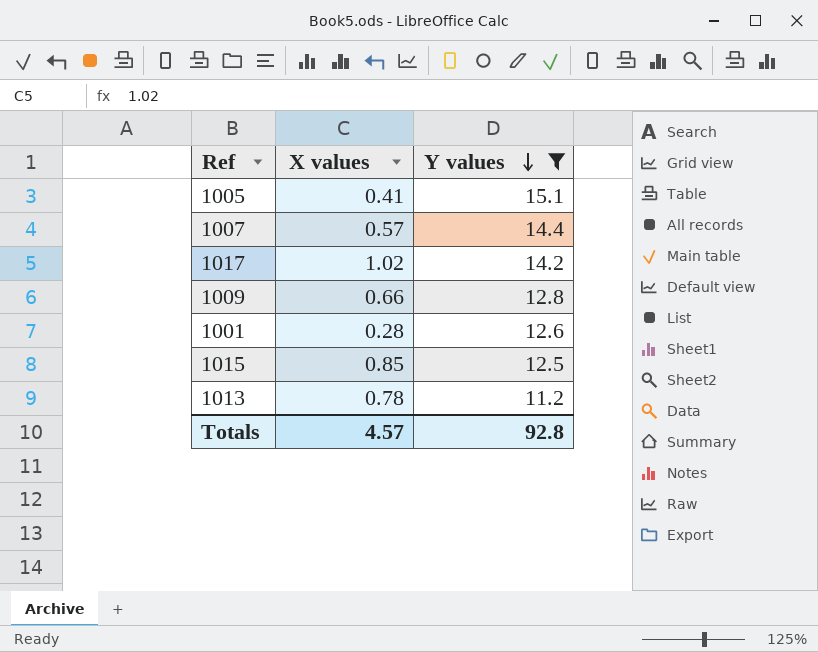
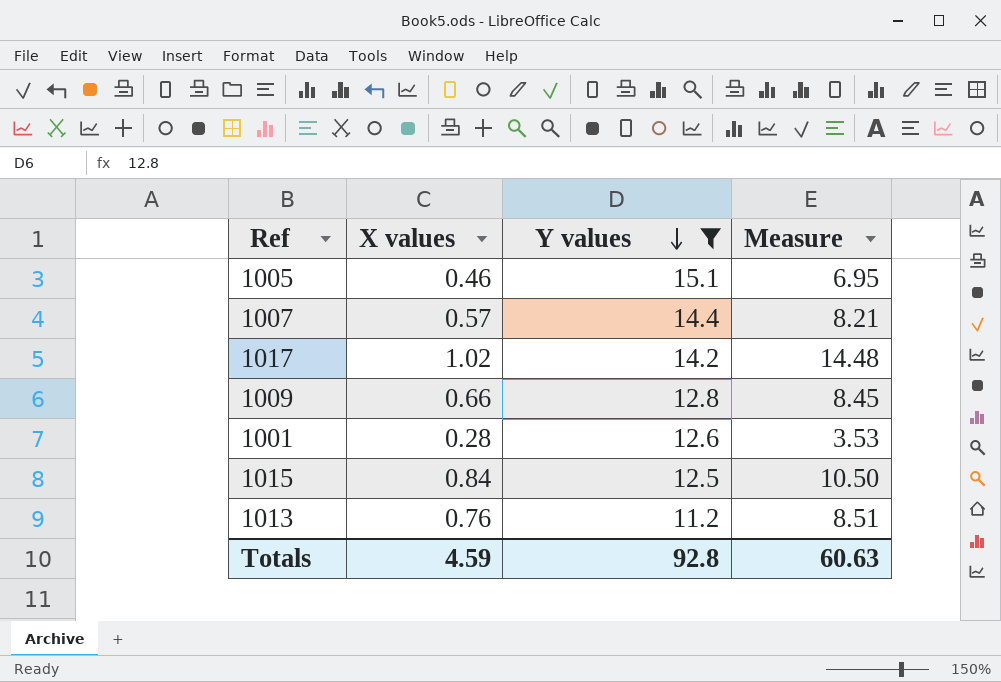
column Measure | formula: none -> [X values] * [Y values]
1005 | X values: 0.41 -> 0.46
1015 | X values: 0.85 -> 0.84
1013 | X values: 0.78 -> 0.76
Totals | X values: 4.57 -> 4.59

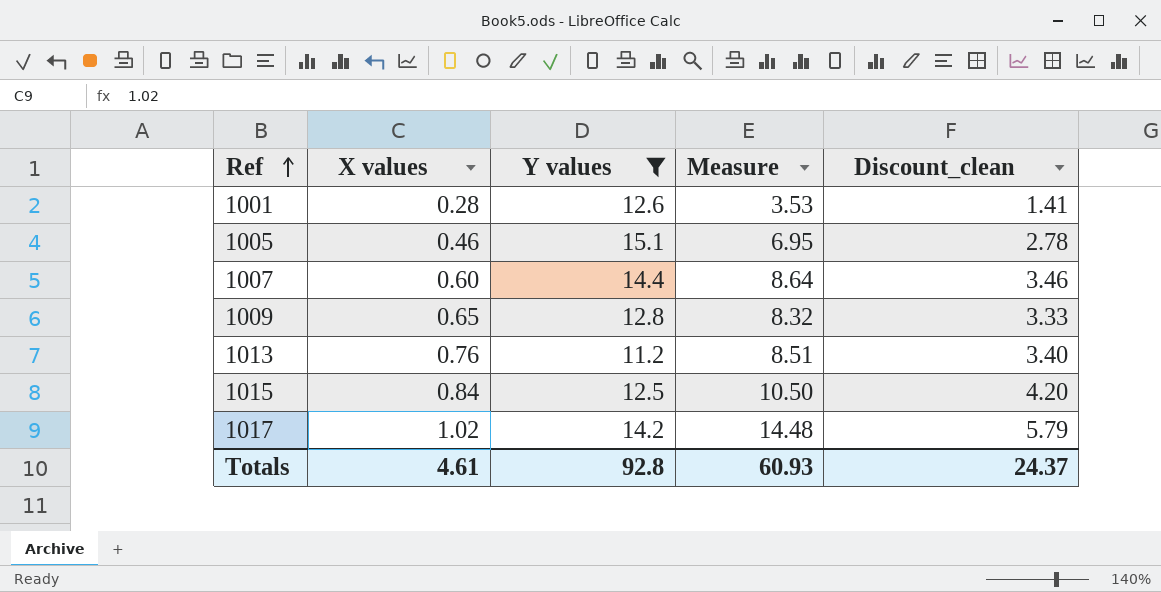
row order: Y values descending -> Ref ascending
column Discount_clean | formula: none -> [Measure] * 0.4
1007 | X values: 0.57 -> 0.60
1007 | Measure: 8.21 -> 8.64
1009 | X values: 0.66 -> 0.65
1009 | Measure: 8.45 -> 8.32
Totals | X values: 4.59 -> 4.61
Totals | Measure: 60.63 -> 60.93

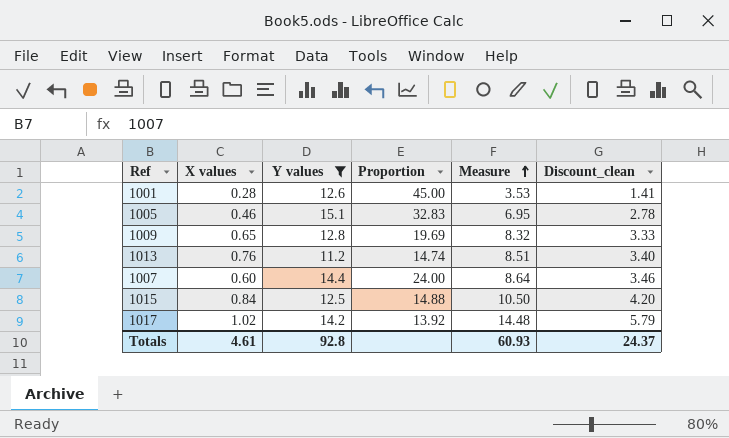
row order: Ref ascending -> Measure ascending
column Proportion | formula: none -> [Y values] / [X values]

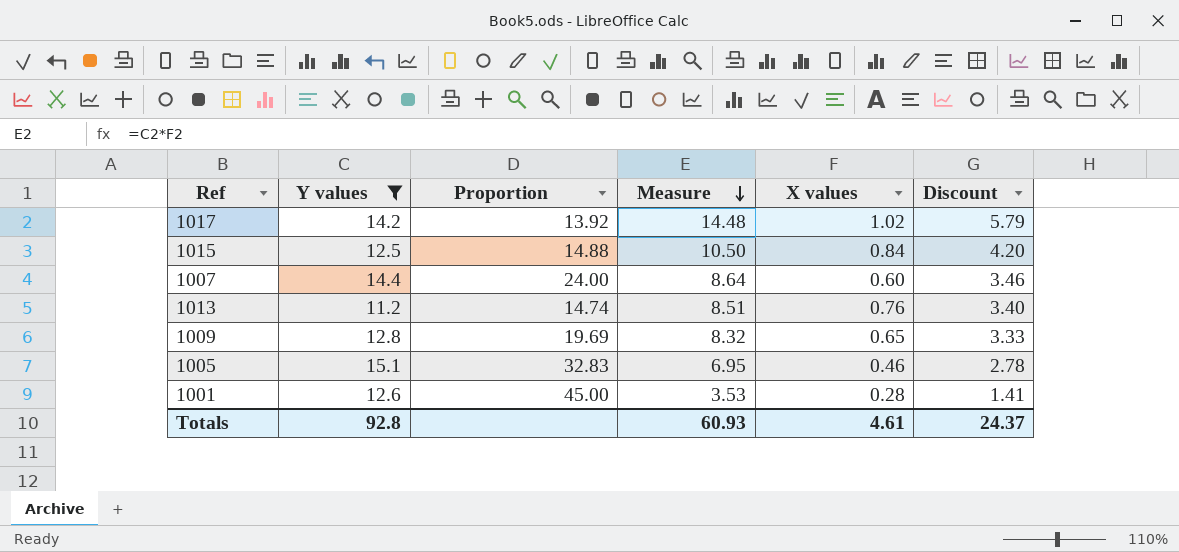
row order: Measure ascending -> Measure descending
column X values | position: 2 -> 5
column name: Discount_clean -> Discount

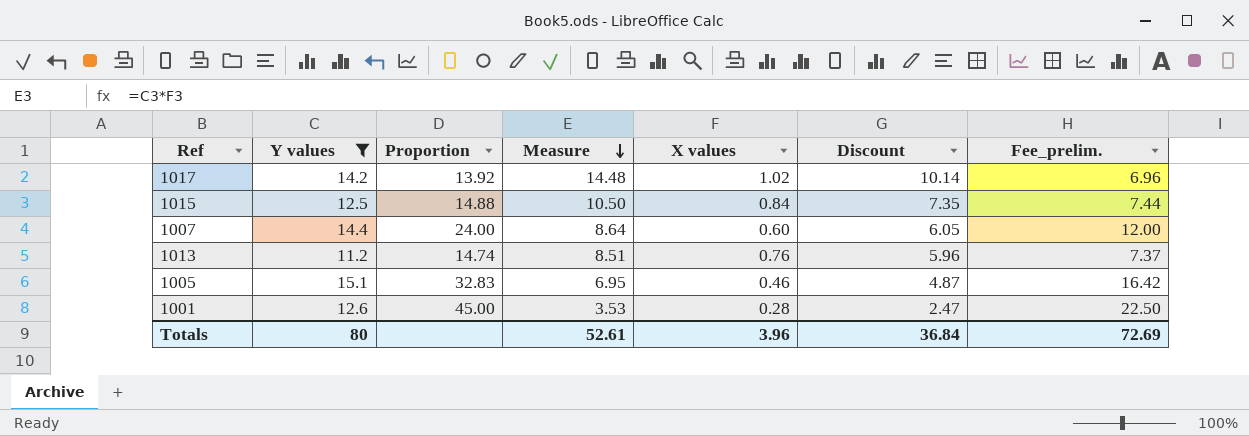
column Discount | formula: [Measure] * 0.4 -> [Measure] * 0.7
column Fee_prelim. | formula: none -> [Proportion] * 0.5
row 1009: 12.8 | 19.69 | 8.32 | 0.65 | 3.33 -> none
Totals | Y values: 92.8 -> 80
Totals | Measure: 60.93 -> 52.61
Totals | X values: 4.61 -> 3.96
Totals | Discount: 24.37 -> 36.84

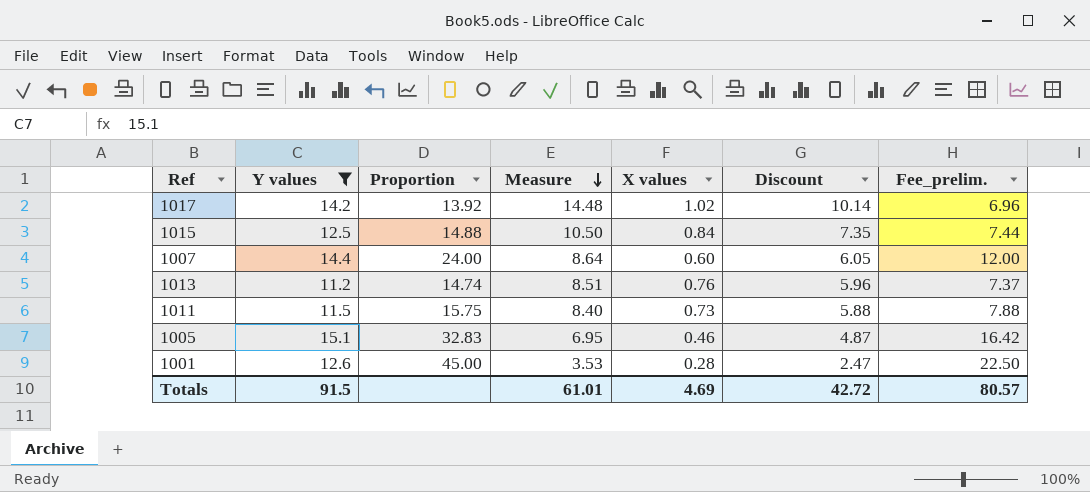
row 1011: none -> 11.5 | 15.75 | 8.40 | 0.73 | 5.88 | 7.88
Totals | Y values: 80 -> 91.5
Totals | Measure: 52.61 -> 61.01
Totals | X values: 3.96 -> 4.69
Totals | Discount: 36.84 -> 42.72
Totals | Fee_prelim.: 72.69 -> 80.57

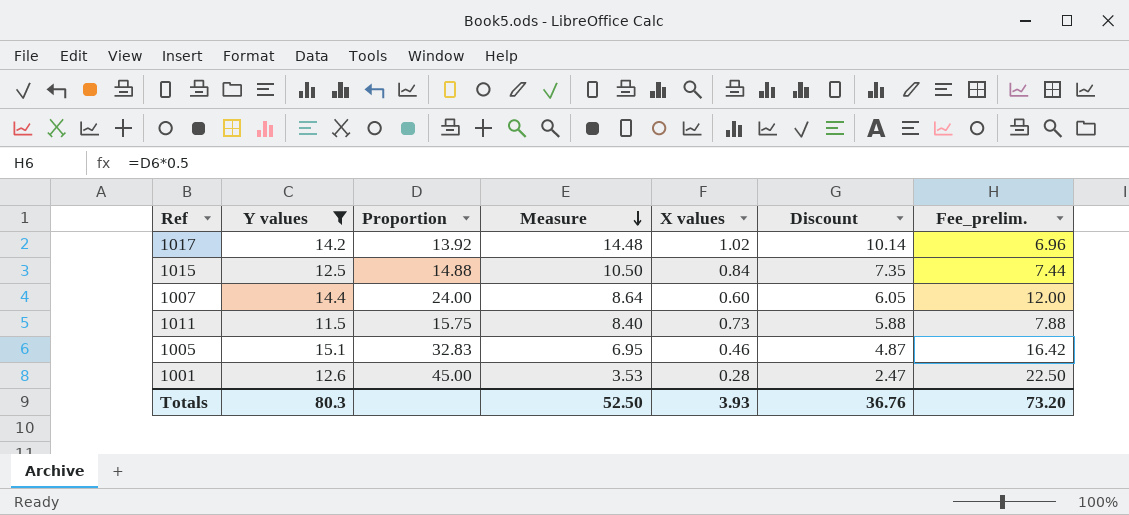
row 1013: 11.2 | 14.74 | 8.51 | 0.76 | 5.96 | 7.37 -> none
Totals | Y values: 91.5 -> 80.3
Totals | Measure: 61.01 -> 52.50
Totals | X values: 4.69 -> 3.93
Totals | Discount: 42.72 -> 36.76
Totals | Fee_prelim.: 80.57 -> 73.20

